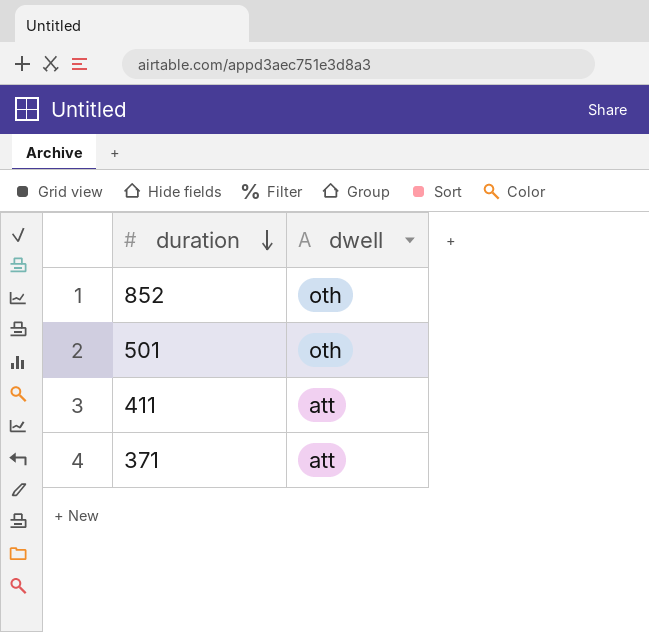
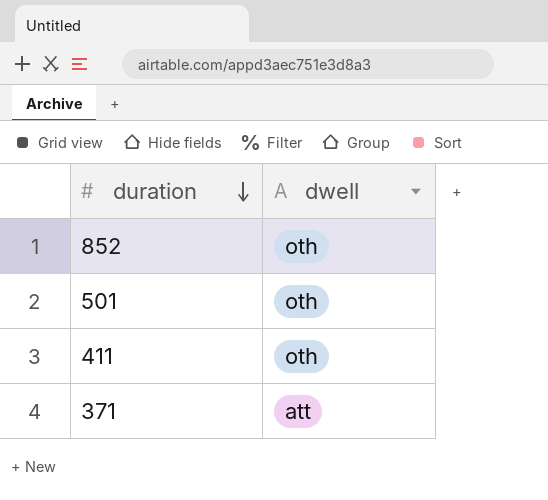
411 | dwell: att -> oth

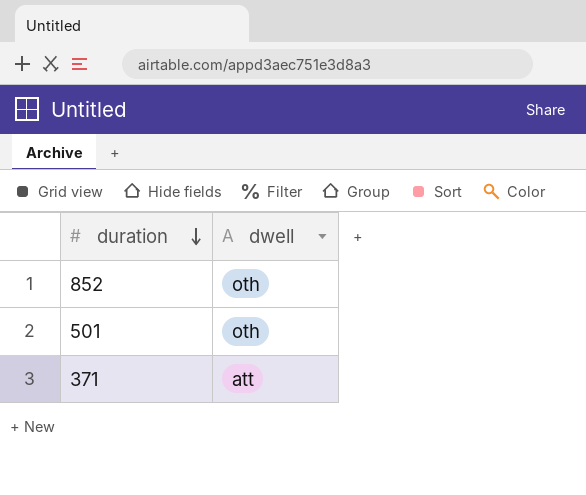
row 411: oth -> none

